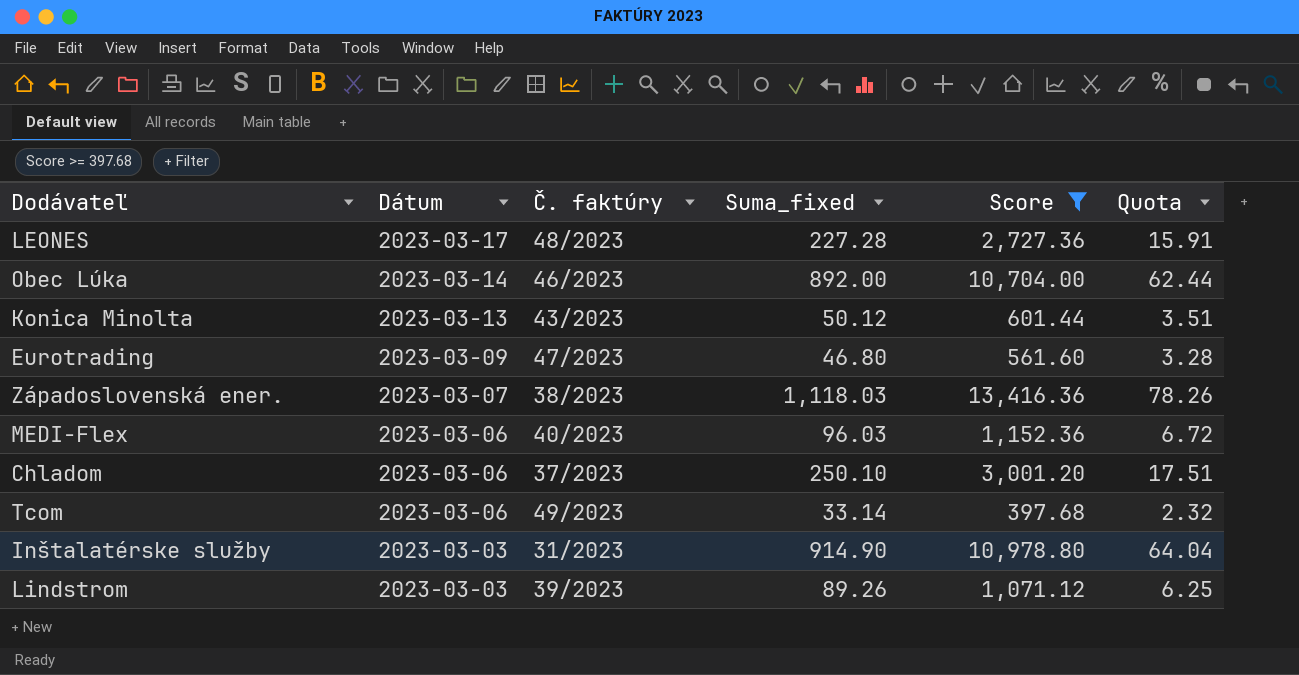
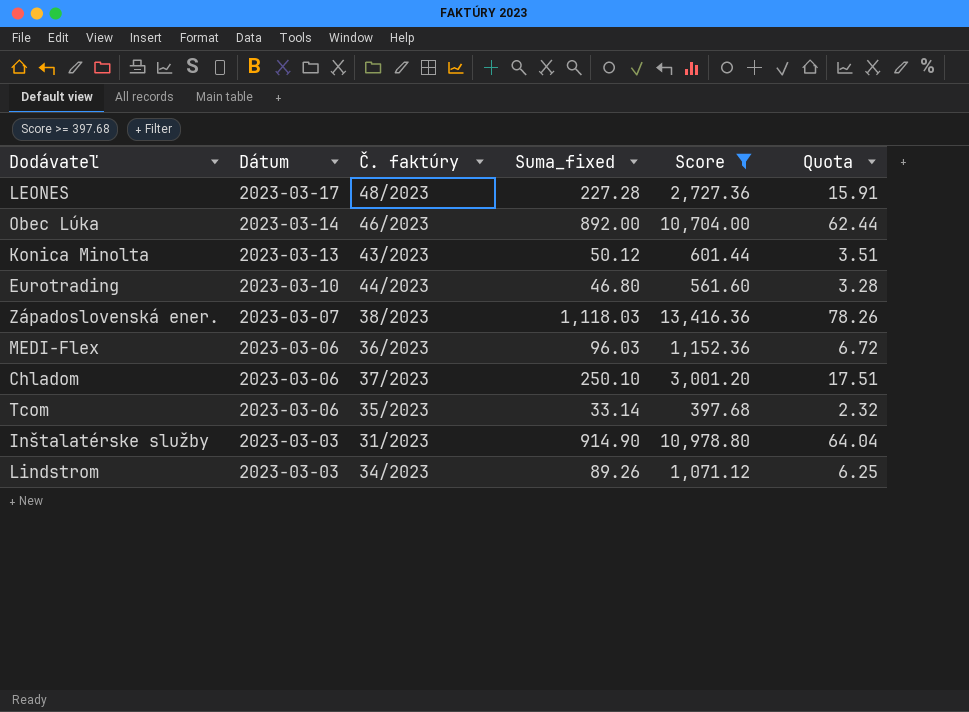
Eurotrading | Dátum: 2023-03-09 -> 2023-03-10
Eurotrading | Č. faktúry: 47/2023 -> 44/2023
MEDI-Flex | Č. faktúry: 40/2023 -> 36/2023
Tcom | Č. faktúry: 49/2023 -> 35/2023
Lindstrom | Č. faktúry: 39/2023 -> 34/2023

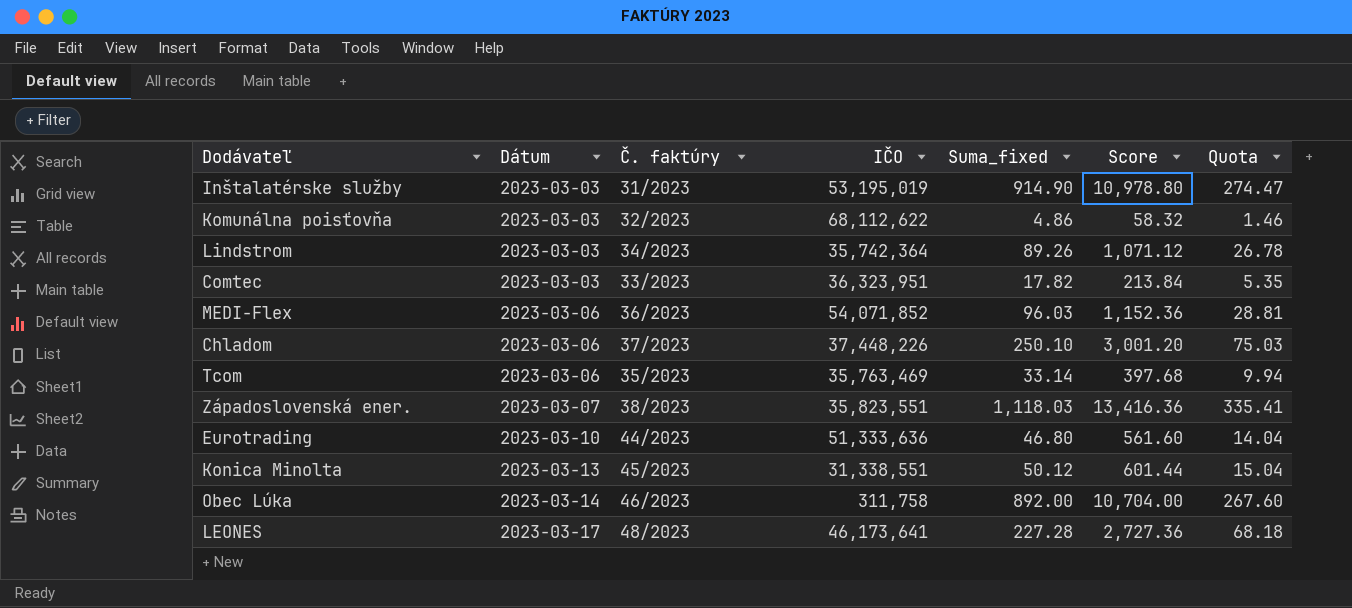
filter: Score >= 397.68 -> none
row order: Dátum descending -> Dátum ascending
column IČO | position: none -> 4
column Quota | formula: [Suma_fixed] * 0.07 -> [Suma_fixed] * 0.3
Konica Minolta | Č. faktúry: 43/2023 -> 45/2023

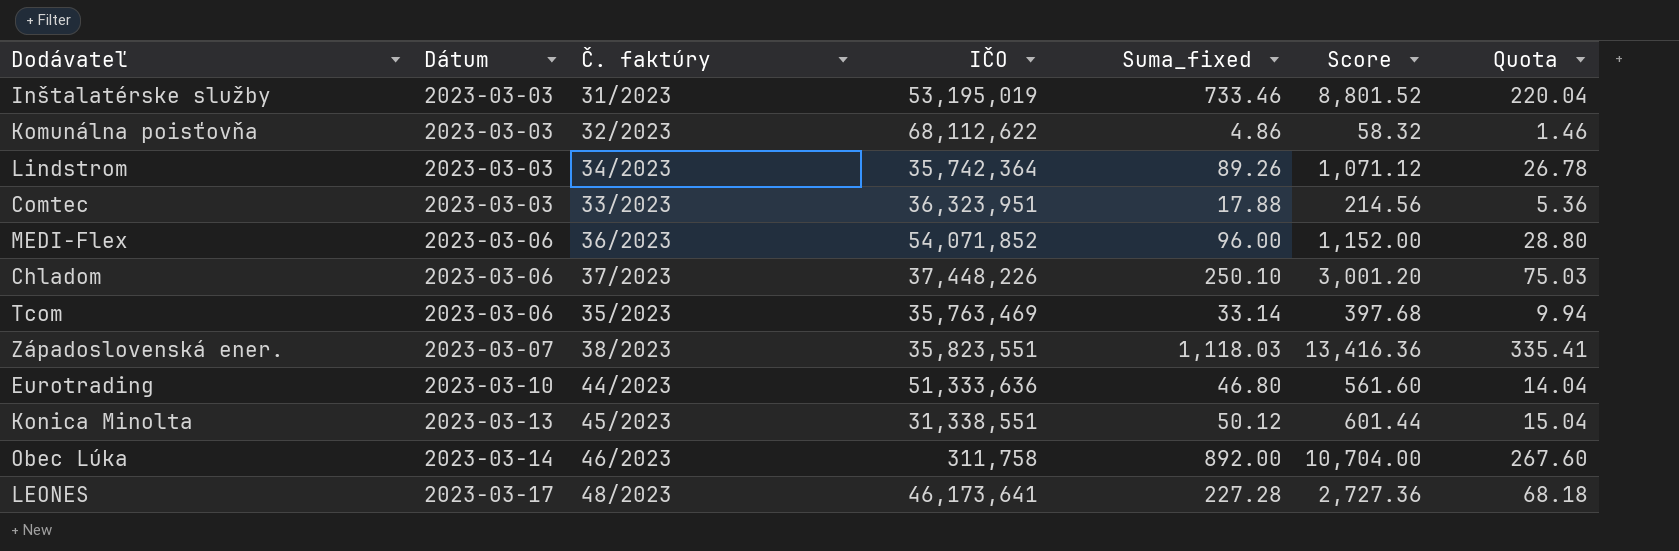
Inštalatérske služby | Suma_fixed: 914.90 -> 733.46
Inštalatérske služby | Score: 10,978.80 -> 8,801.52
Inštalatérske služby | Quota: 274.47 -> 220.04
Comtec | Suma_fixed: 17.82 -> 17.88
Comtec | Score: 213.84 -> 214.56
Comtec | Quota: 5.35 -> 5.36
MEDI-Flex | Suma_fixed: 96.03 -> 96.00
MEDI-Flex | Score: 1,152.36 -> 1,152.00
MEDI-Flex | Quota: 28.81 -> 28.80

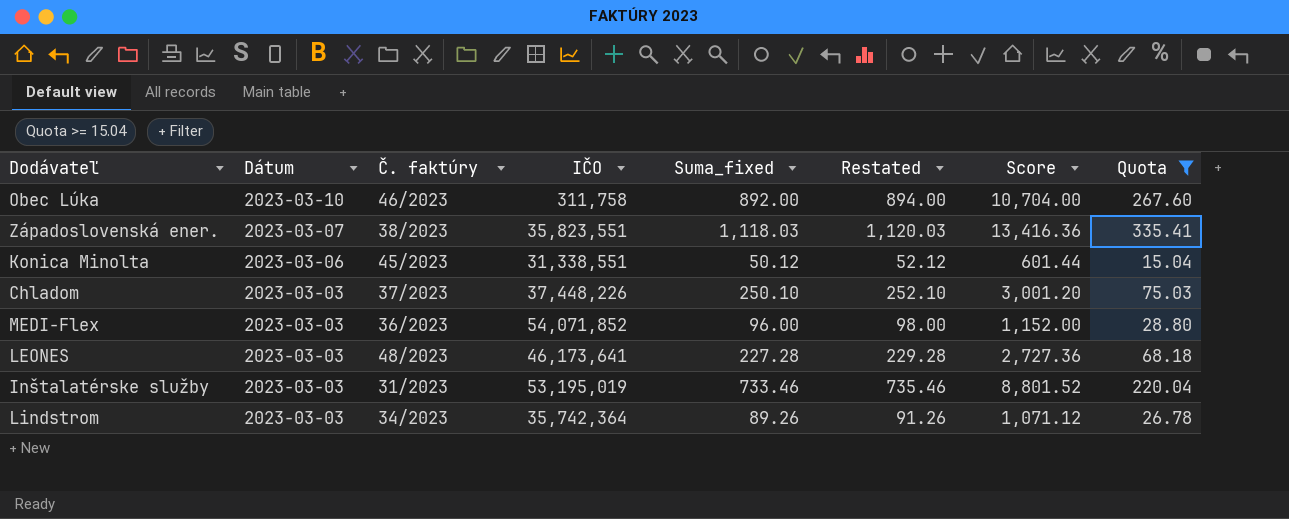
filter: none -> Quota >= 15.04
row order: Dátum ascending -> Dátum descending
column Restated | formula: none -> [Suma_fixed] + 2
Obec Lúka | Dátum: 2023-03-14 -> 2023-03-10
Konica Minolta | Dátum: 2023-03-13 -> 2023-03-06
Chladom | Dátum: 2023-03-06 -> 2023-03-03
MEDI-Flex | Dátum: 2023-03-06 -> 2023-03-03
LEONES | Dátum: 2023-03-17 -> 2023-03-03

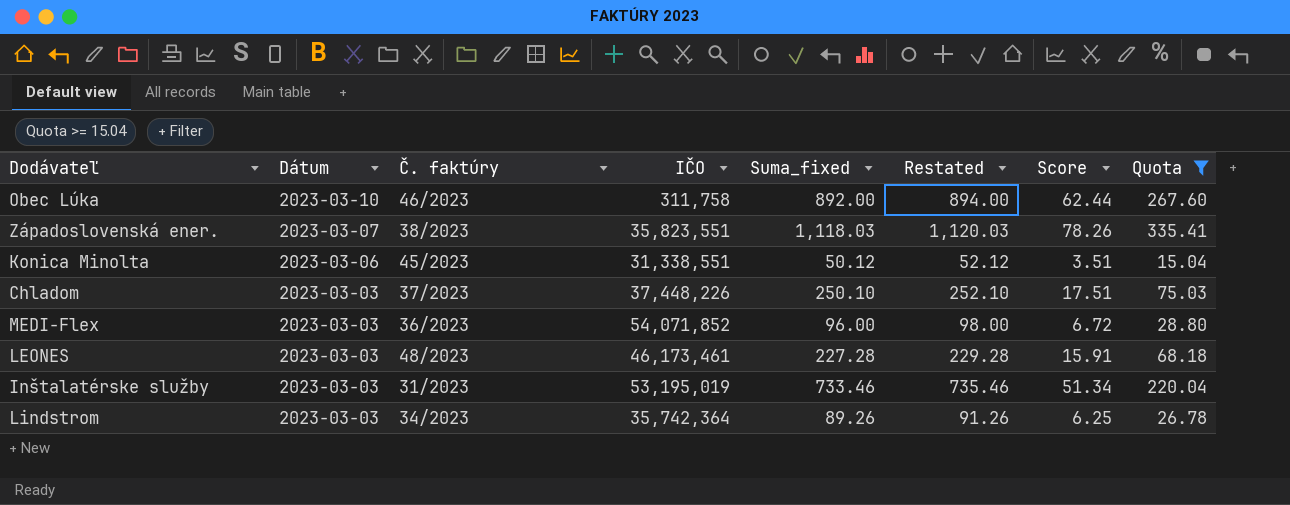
column Score | formula: [Suma_fixed] * 12 -> [Suma_fixed] * 0.07
LEONES | IČO: 46,173,641 -> 46,173,461

